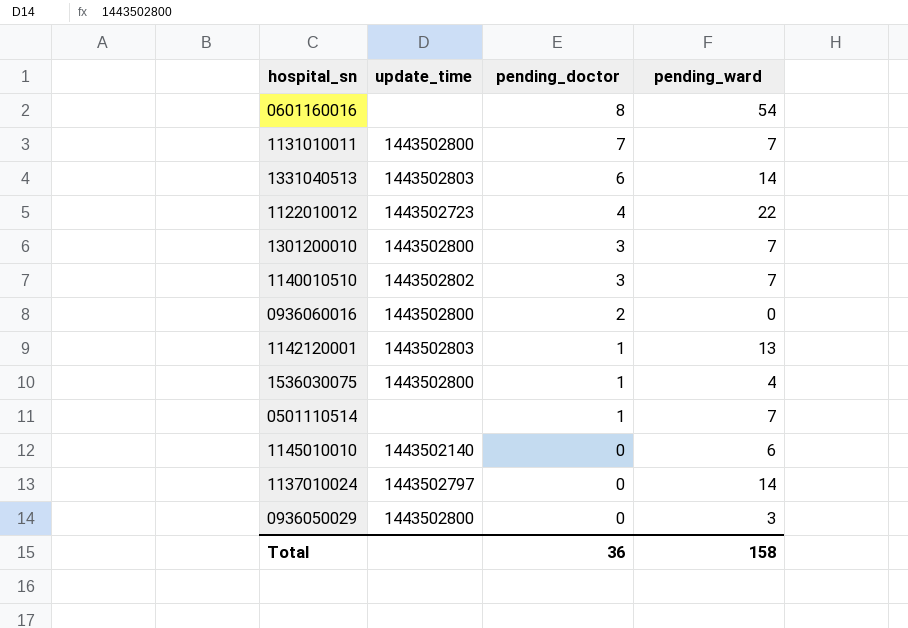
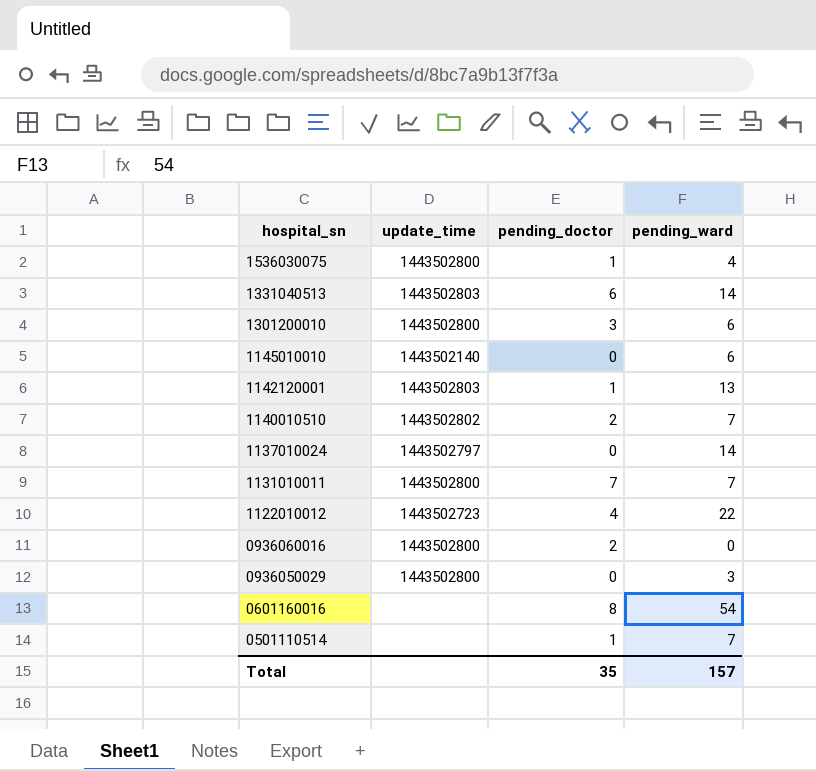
row order: pending_doctor descending -> hospital_sn descending
1301200010 | pending_ward: 7 -> 6
1140010510 | pending_doctor: 3 -> 2
Total | pending_doctor: 36 -> 35
Total | pending_ward: 158 -> 157

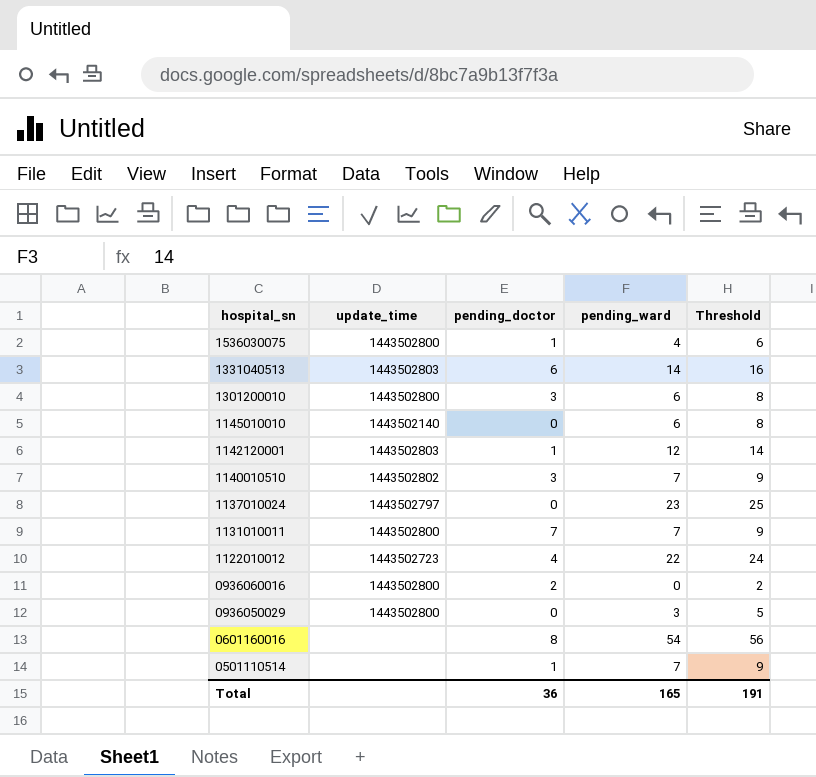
column Threshold | formula: none -> [pending_ward] + 2
1142120001 | pending_ward: 13 -> 12
1140010510 | pending_doctor: 2 -> 3
1137010024 | pending_ward: 14 -> 23
Total | pending_doctor: 35 -> 36
Total | pending_ward: 157 -> 165

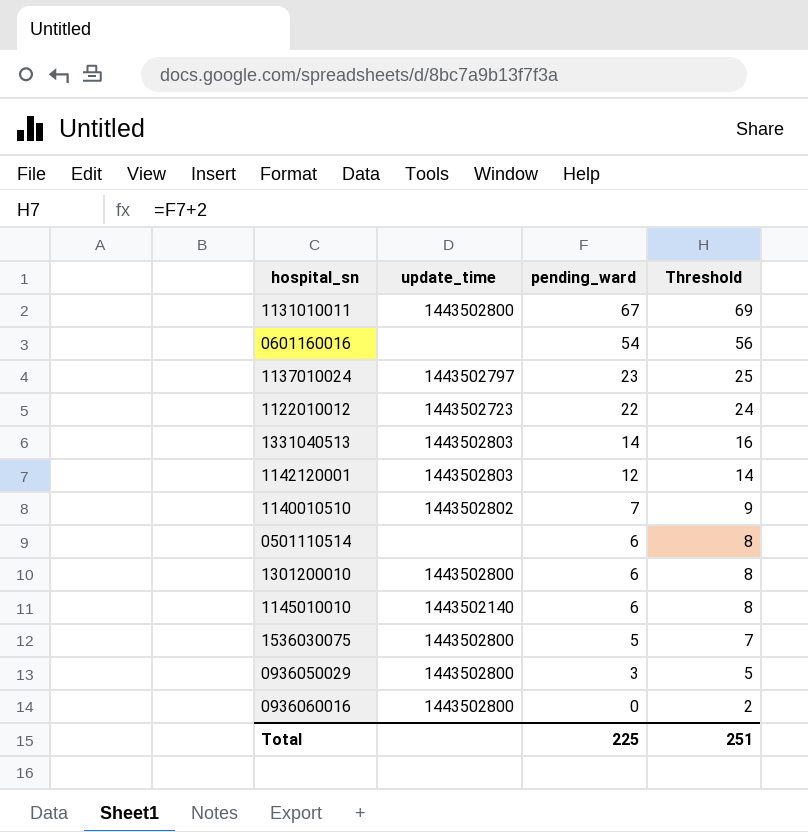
row order: hospital_sn descending -> pending_ward descending
column pending_doctor | position: 3 -> none
1131010011 | pending_ward: 7 -> 67
1131010011 | Threshold: 9 -> 69
0501110514 | pending_ward: 7 -> 6
0501110514 | Threshold: 9 -> 8
1536030075 | pending_ward: 4 -> 5
1536030075 | Threshold: 6 -> 7
Total | pending_ward: 165 -> 225
Total | Threshold: 191 -> 251

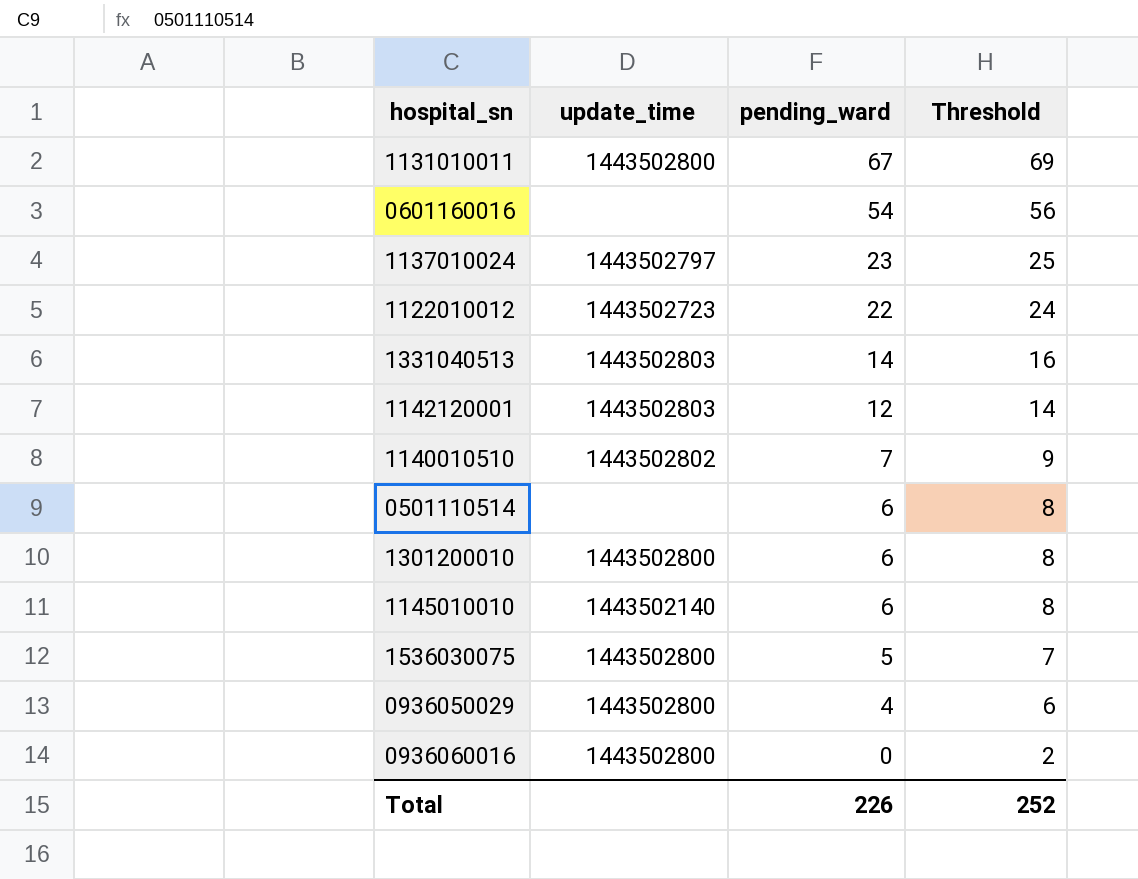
0936050029 | pending_ward: 3 -> 4
0936050029 | Threshold: 5 -> 6
Total | pending_ward: 225 -> 226
Total | Threshold: 251 -> 252

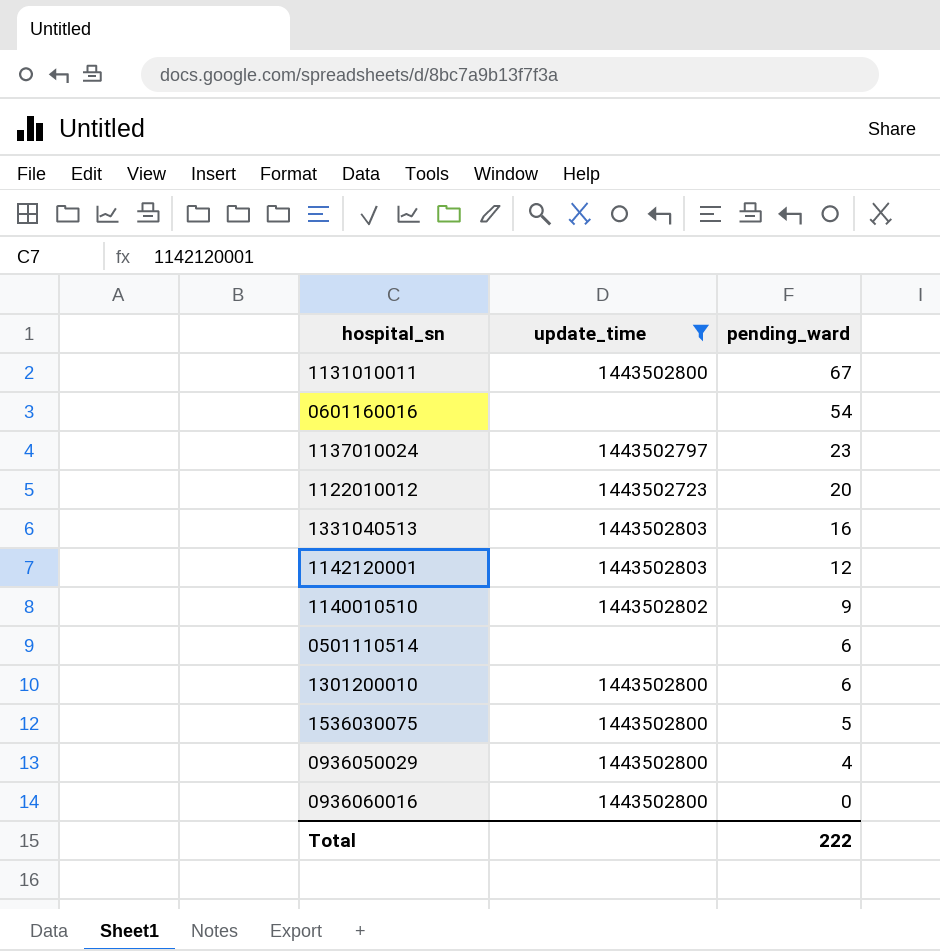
filter: none -> update_time != 1443502140
column Threshold | formula: [pending_ward] + 2 -> none
1122010012 | pending_ward: 22 -> 20
1331040513 | pending_ward: 14 -> 16
1140010510 | pending_ward: 7 -> 9
Total | pending_ward: 226 -> 222

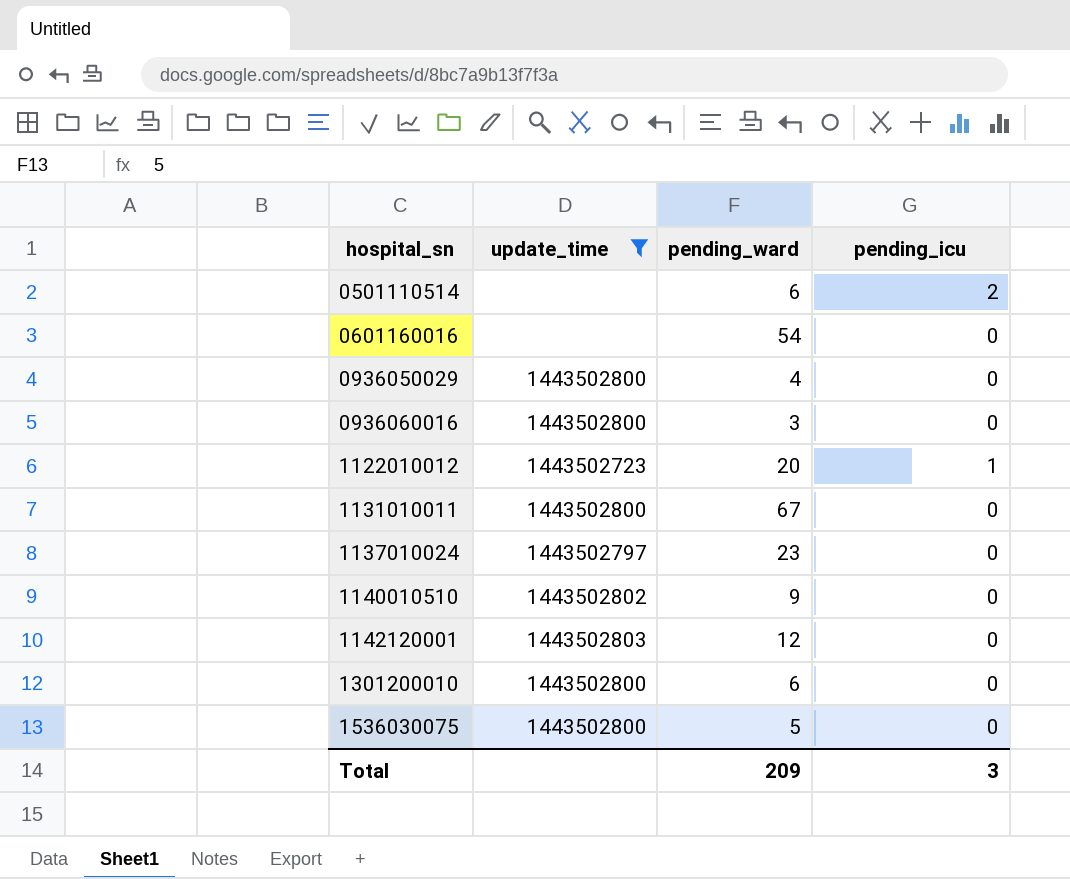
row order: pending_ward descending -> hospital_sn ascending
column pending_icu | position: none -> 4
row 1331040513: 1443502803 | 16 -> none
0936060016 | pending_ward: 0 -> 3
Total | pending_ward: 222 -> 209

